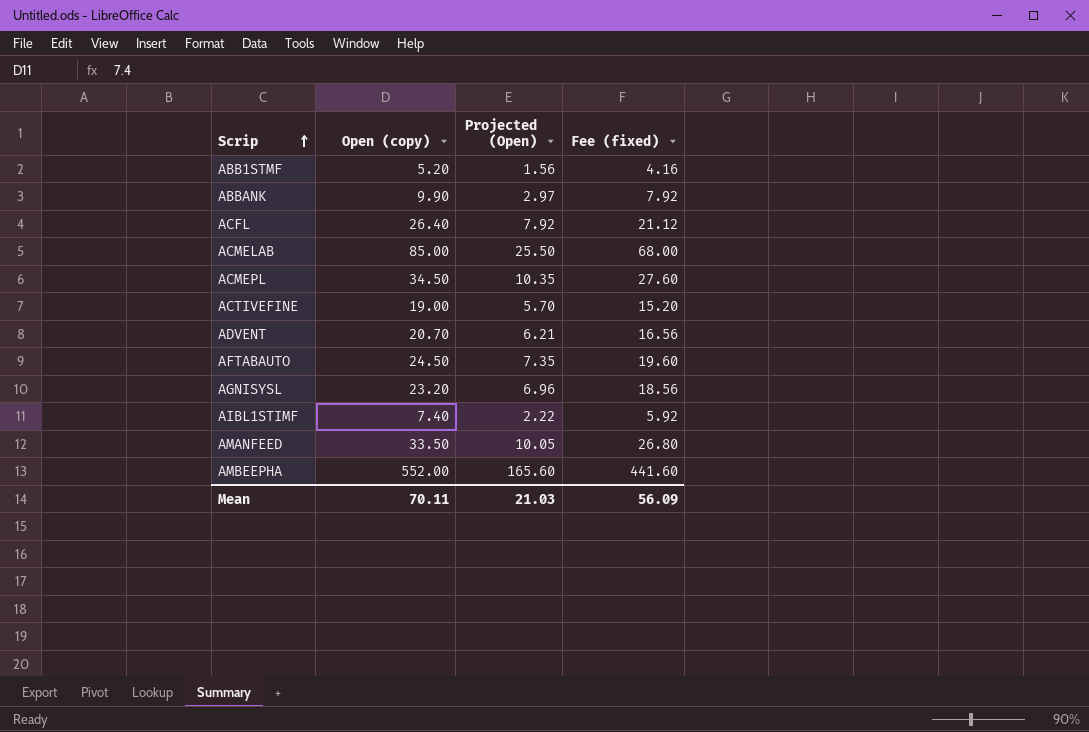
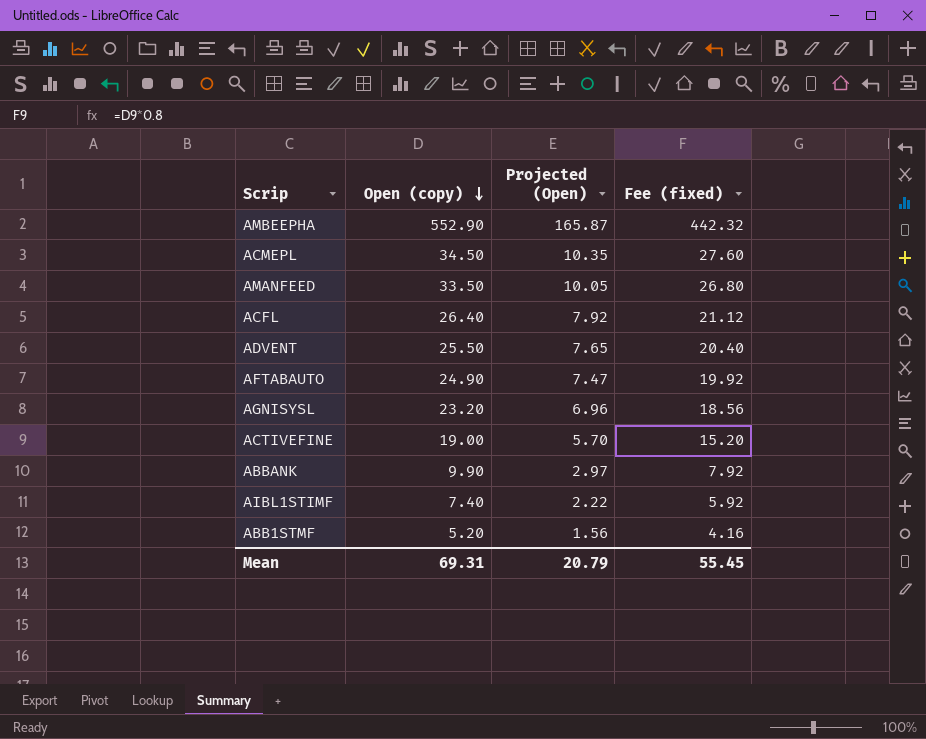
row order: Scrip ascending -> Open (copy) descending
row ACMELAB: 85.00 | 25.50 | 68.00 -> none
AMBEEPHA | Open (copy): 552.00 -> 552.90
AMBEEPHA | Projected (Open): 165.60 -> 165.87
AMBEEPHA | Fee (fixed): 441.60 -> 442.32
ADVENT | Open (copy): 20.70 -> 25.50
ADVENT | Projected (Open): 6.21 -> 7.65
ADVENT | Fee (fixed): 16.56 -> 20.40
AFTABAUTO | Open (copy): 24.50 -> 24.90
AFTABAUTO | Projected (Open): 7.35 -> 7.47
AFTABAUTO | Fee (fixed): 19.60 -> 19.92
Mean | Open (copy): 70.11 -> 69.31
Mean | Projected (Open): 21.03 -> 20.79
Mean | Fee (fixed): 56.09 -> 55.45

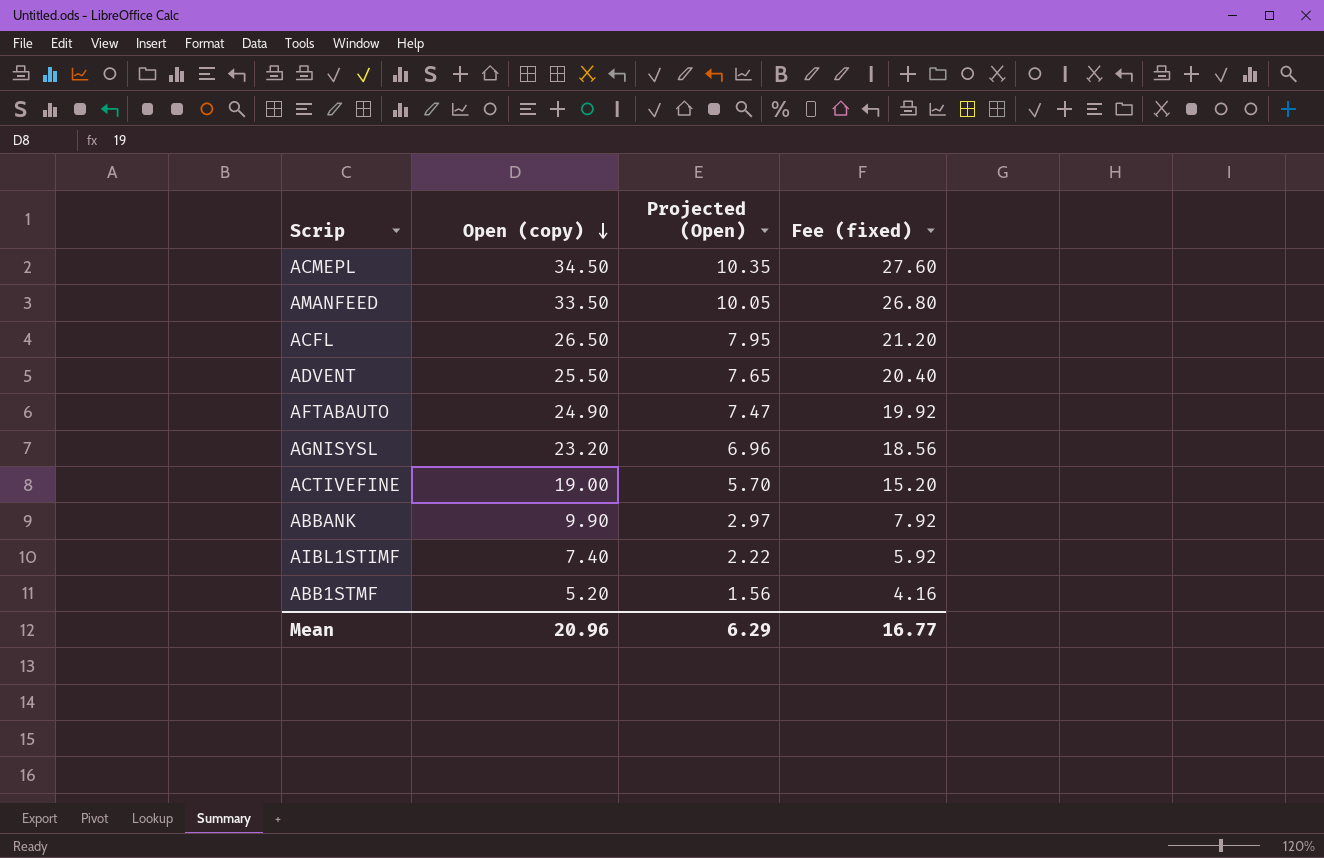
row AMBEEPHA: 552.90 | 165.87 | 442.32 -> none
ACFL | Open (copy): 26.40 -> 26.50
ACFL | Projected (Open): 7.92 -> 7.95
ACFL | Fee (fixed): 21.12 -> 21.20
Mean | Open (copy): 69.31 -> 20.96
Mean | Projected (Open): 20.79 -> 6.29
Mean | Fee (fixed): 55.45 -> 16.77

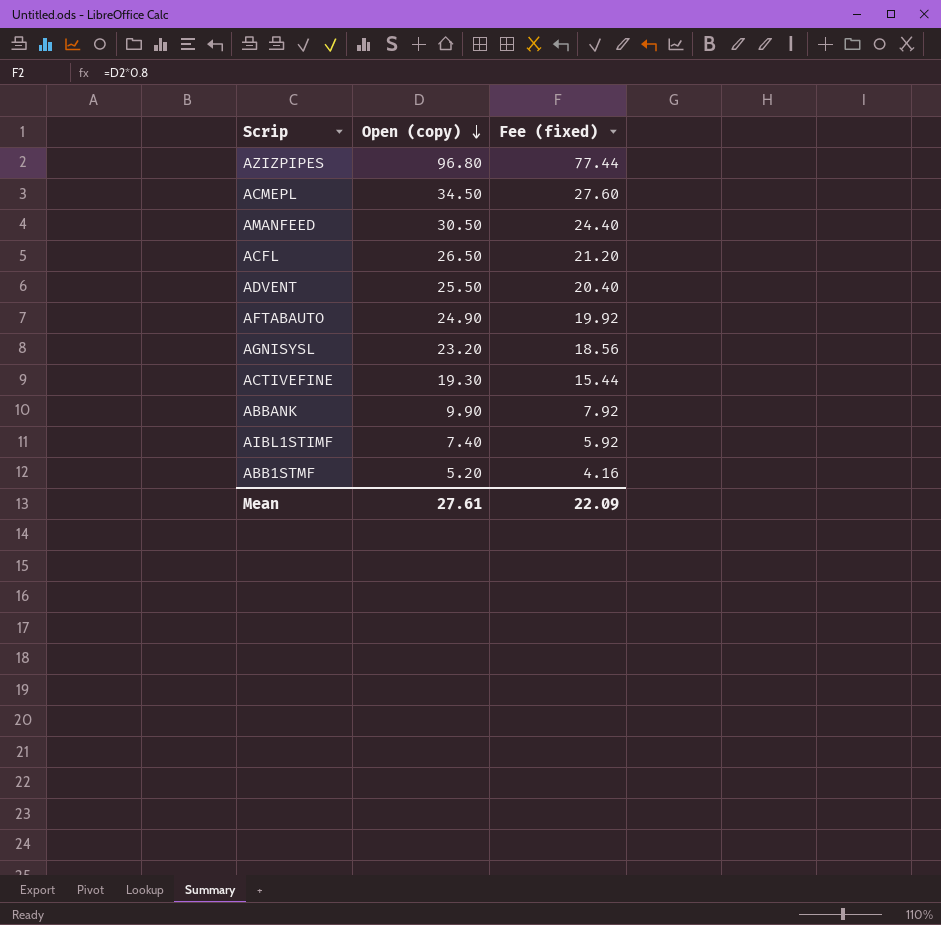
column Projected (Open) | formula: [Open (copy)] * 0.3 -> none
row AZIZPIPES: none -> 96.80 | 77.44
AMANFEED | Open (copy): 33.50 -> 30.50
AMANFEED | Fee (fixed): 26.80 -> 24.40
ACTIVEFINE | Open (copy): 19.00 -> 19.30
ACTIVEFINE | Fee (fixed): 15.20 -> 15.44
Mean | Open (copy): 20.96 -> 27.61
Mean | Fee (fixed): 16.77 -> 22.09

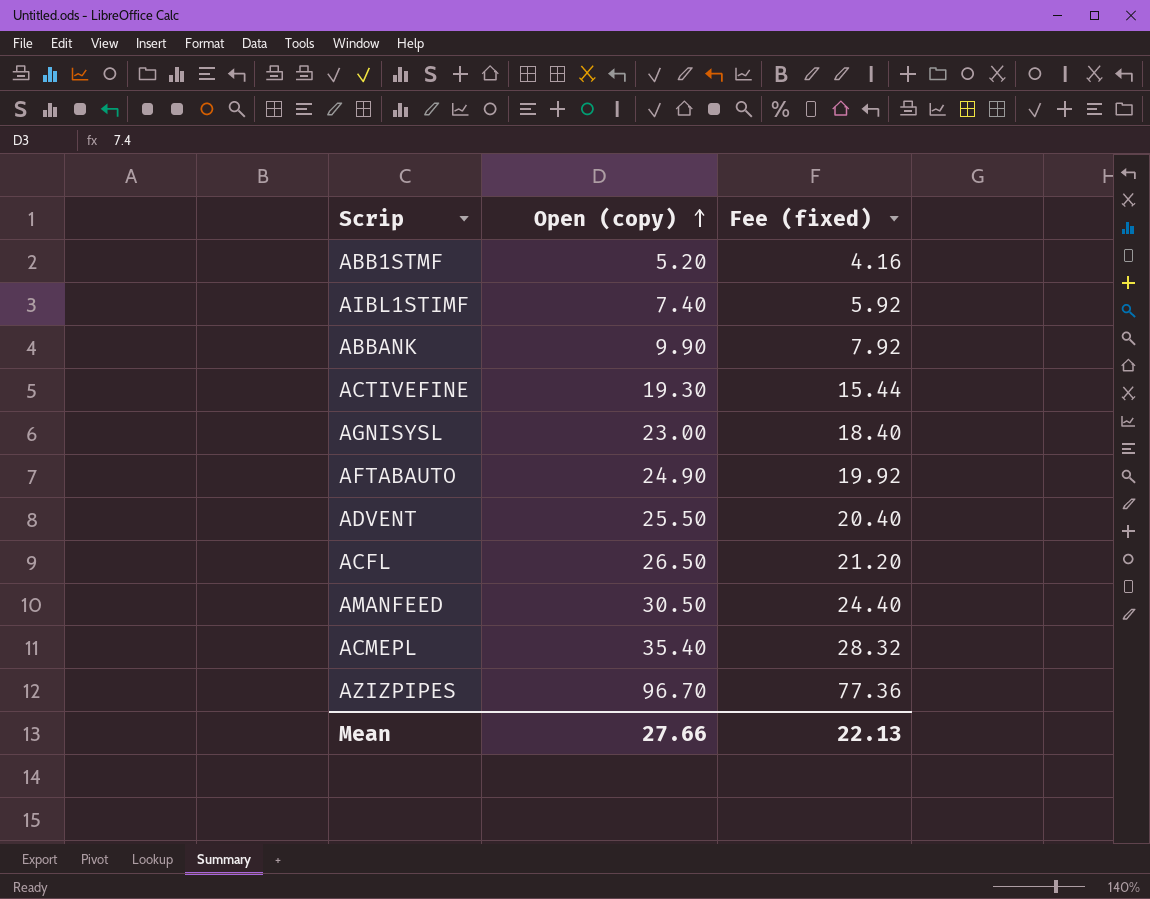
row order: Open (copy) descending -> Open (copy) ascending
AGNISYSL | Open (copy): 23.20 -> 23.00
AGNISYSL | Fee (fixed): 18.56 -> 18.40
ACMEPL | Open (copy): 34.50 -> 35.40
ACMEPL | Fee (fixed): 27.60 -> 28.32
AZIZPIPES | Open (copy): 96.80 -> 96.70
AZIZPIPES | Fee (fixed): 77.44 -> 77.36
Mean | Open (copy): 27.61 -> 27.66
Mean | Fee (fixed): 22.09 -> 22.13

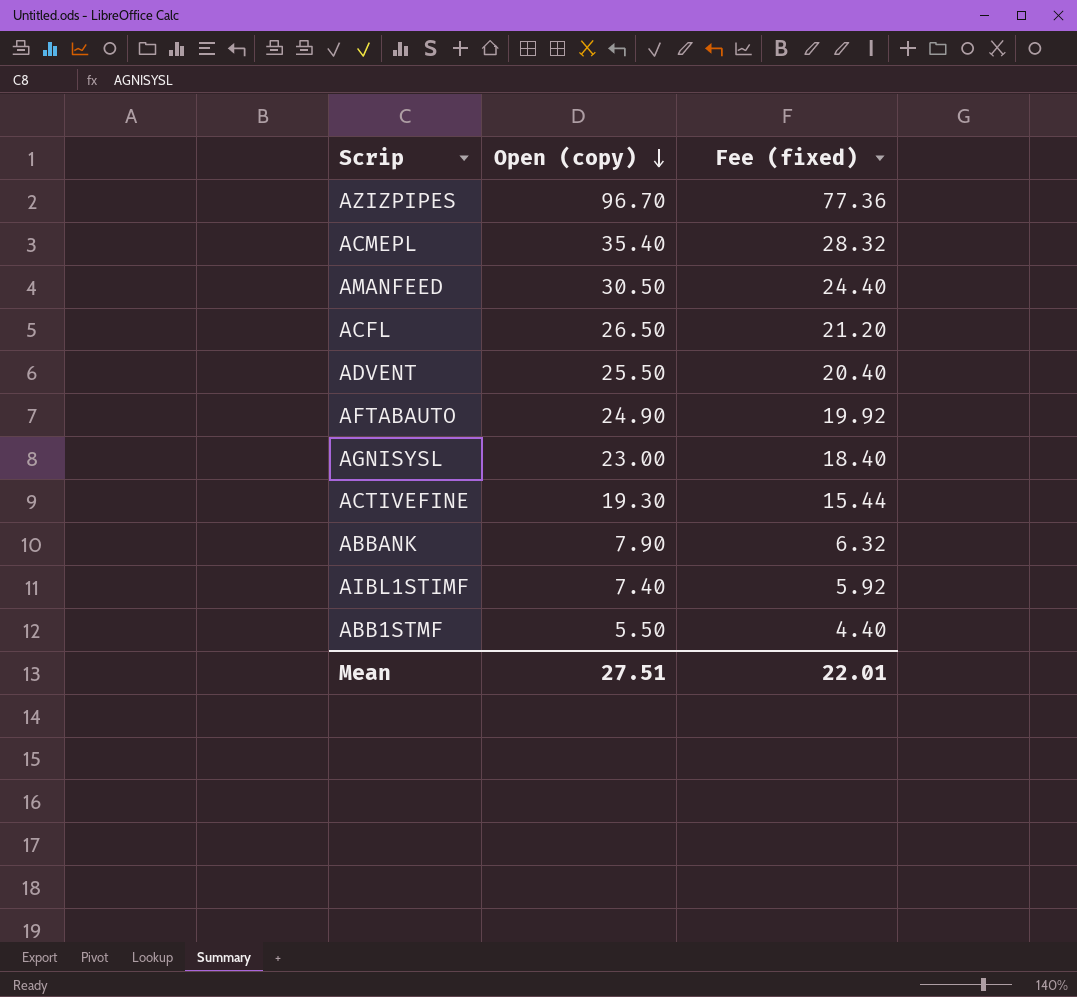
row order: Open (copy) ascending -> Open (copy) descending
ABBANK | Open (copy): 9.90 -> 7.90
ABBANK | Fee (fixed): 7.92 -> 6.32
ABB1STMF | Open (copy): 5.20 -> 5.50
ABB1STMF | Fee (fixed): 4.16 -> 4.40
Mean | Open (copy): 27.66 -> 27.51
Mean | Fee (fixed): 22.13 -> 22.01

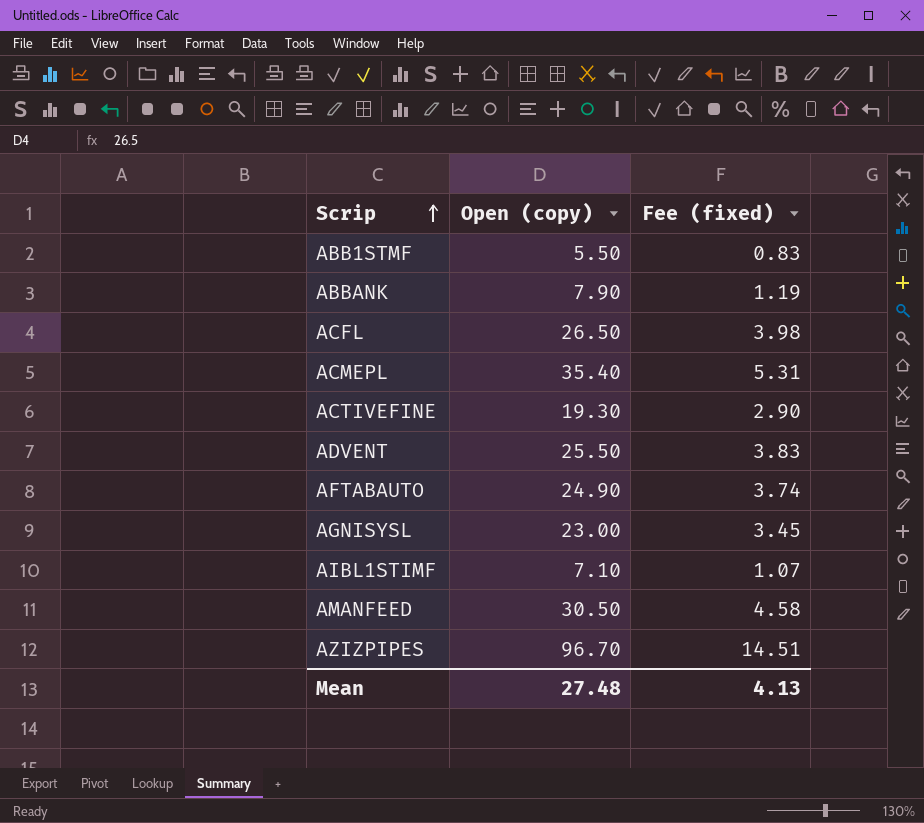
row order: Open (copy) descending -> Scrip ascending
column Fee (fixed) | formula: [Open (copy)] * 0.8 -> [Open (copy)] * 0.15
AIBL1STIMF | Open (copy): 7.40 -> 7.10
Mean | Open (copy): 27.51 -> 27.48
Mean | Fee (fixed): 22.01 -> 4.13

